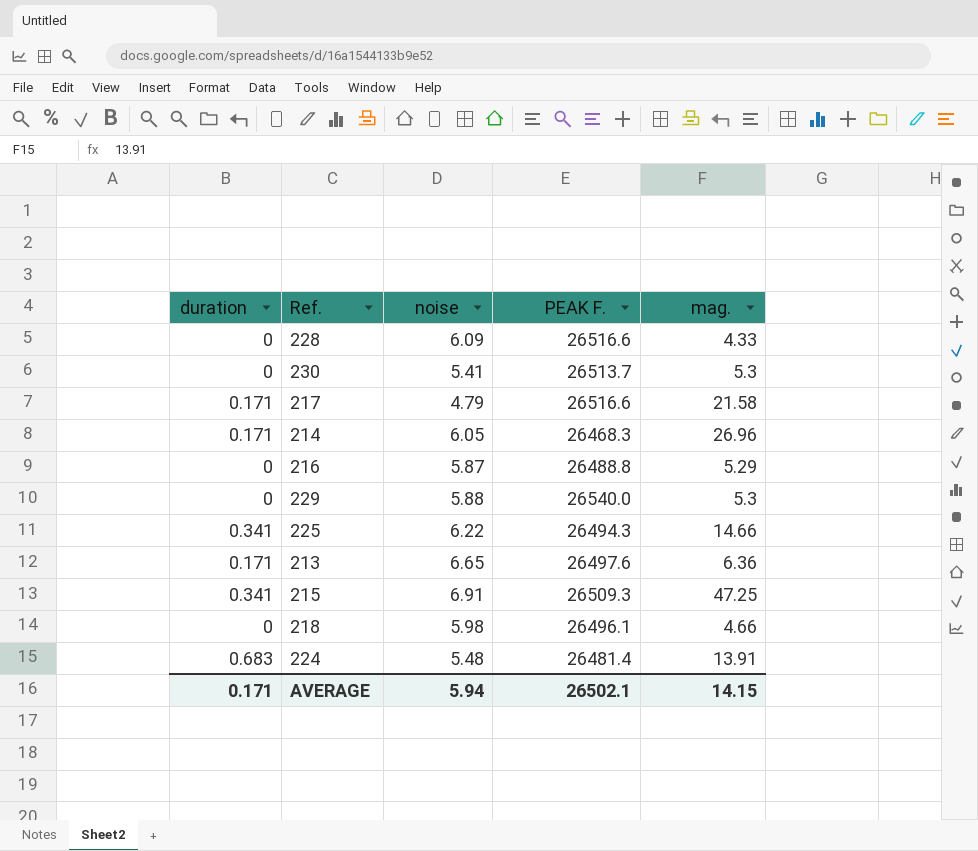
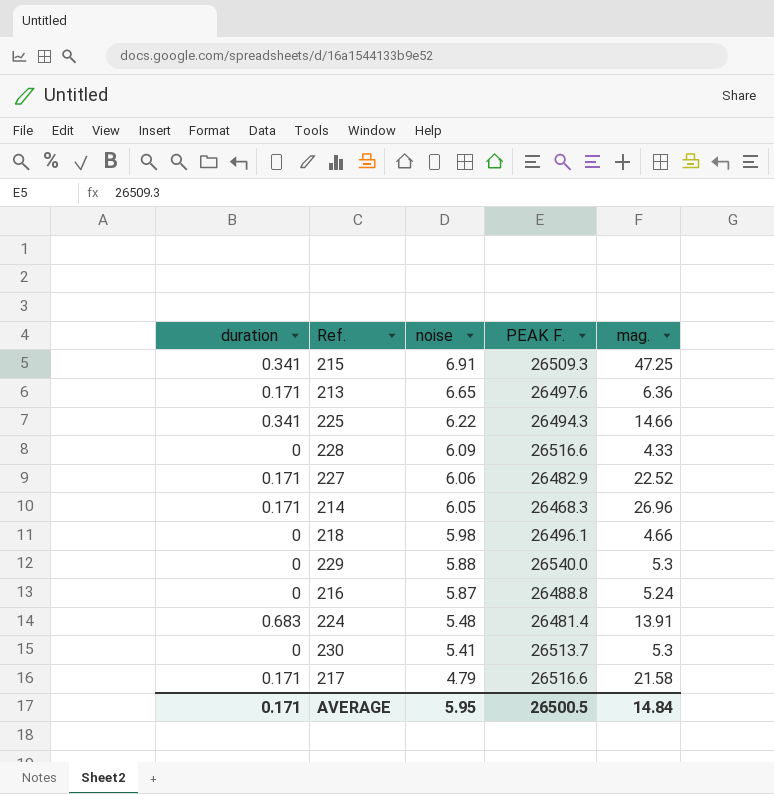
row order: none -> noise descending
row 227: none -> 0.171 | 6.06 | 26482.9 | 22.52
216 | mag.: 5.29 -> 5.24
AVERAGE | noise: 5.94 -> 5.95
AVERAGE | PEAK F.: 26502.1 -> 26500.5
AVERAGE | mag.: 14.15 -> 14.84

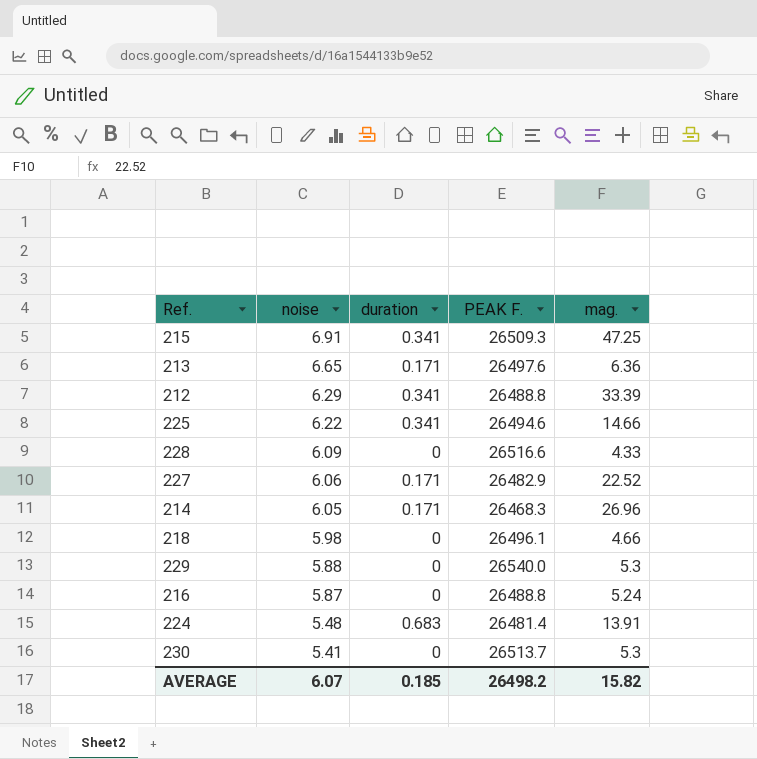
column duration | position: 1 -> 3
row 217: 0.171 | 4.79 | 26516.6 | 21.58 -> none
row 212: none -> 6.29 | 0.341 | 26488.8 | 33.39
225 | PEAK F.: 26494.3 -> 26494.6
AVERAGE | noise: 5.95 -> 6.07
AVERAGE | duration: 0.171 -> 0.185
AVERAGE | PEAK F.: 26500.5 -> 26498.2
AVERAGE | mag.: 14.84 -> 15.82

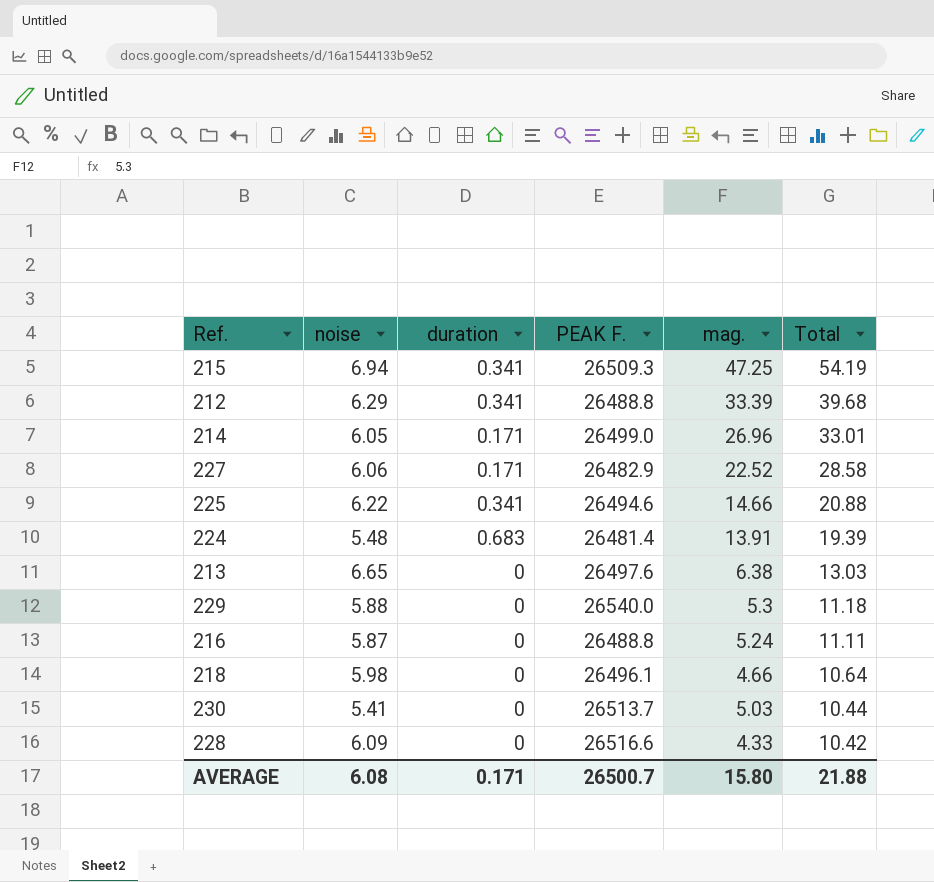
row order: noise descending -> Total descending
column Total | formula: none -> [noise] + [mag.]
215 | noise: 6.91 -> 6.94
214 | PEAK F.: 26468.3 -> 26499.0
213 | duration: 0.171 -> 0
213 | mag.: 6.36 -> 6.38
230 | mag.: 5.3 -> 5.03
AVERAGE | noise: 6.07 -> 6.08
AVERAGE | duration: 0.185 -> 0.171
AVERAGE | PEAK F.: 26498.2 -> 26500.7
AVERAGE | mag.: 15.82 -> 15.80

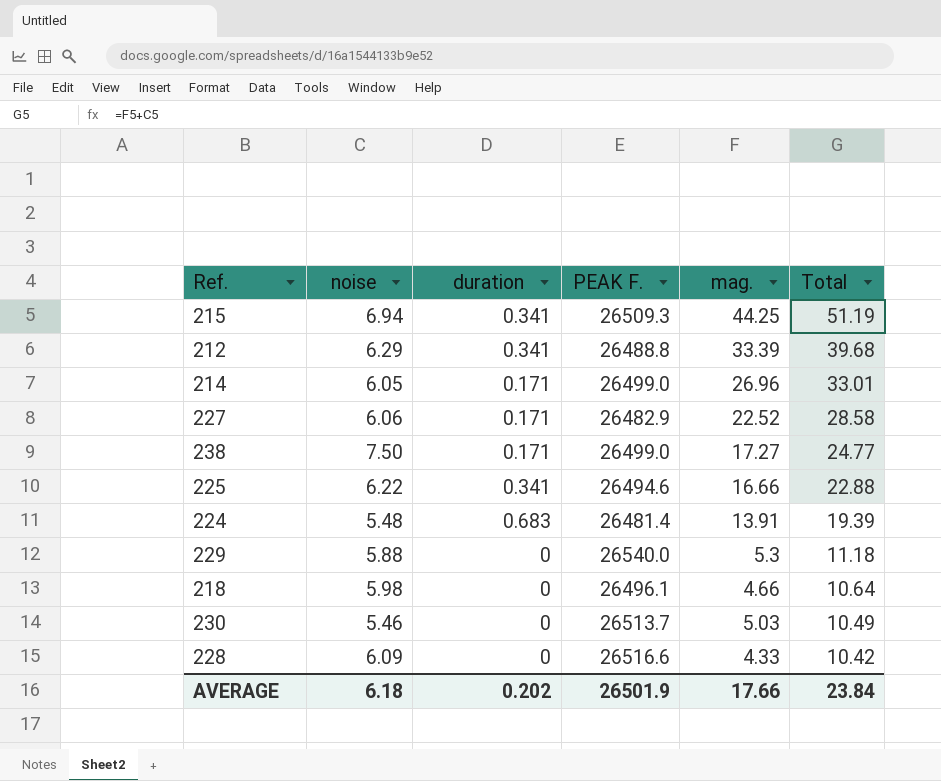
row 213: 6.65 | 0 | 26497.6 | 6.38 | 13.03 -> none
row 216: 5.87 | 0 | 26488.8 | 5.24 | 11.11 -> none
215 | mag.: 47.25 -> 44.25
215 | Total: 54.19 -> 51.19
row 238: none -> 7.50 | 0.171 | 26499.0 | 17.27 | 24.77
225 | mag.: 14.66 -> 16.66
225 | Total: 20.88 -> 22.88
230 | noise: 5.41 -> 5.46
230 | Total: 10.44 -> 10.49
AVERAGE | noise: 6.08 -> 6.18
AVERAGE | duration: 0.171 -> 0.202
AVERAGE | PEAK F.: 26500.7 -> 26501.9
AVERAGE | mag.: 15.80 -> 17.66
AVERAGE | Total: 21.88 -> 23.84

